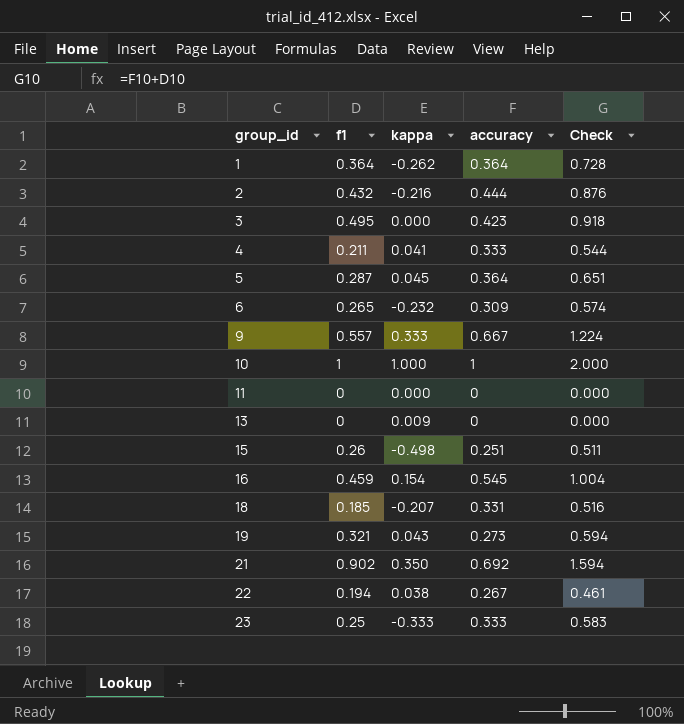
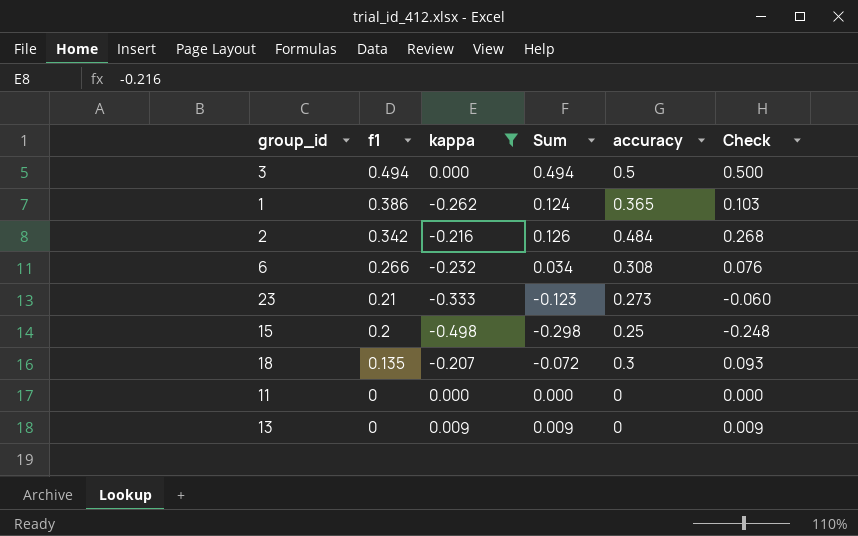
filter: none -> kappa <= 0.009
row order: group_id ascending -> f1 descending
column Sum | formula: none -> [f1] + [kappa]
column Check | formula: [f1] + [accuracy] -> [kappa] + [accuracy]
3 | f1: 0.495 -> 0.494
3 | accuracy: 0.423 -> 0.5
1 | f1: 0.364 -> 0.386
1 | accuracy: 0.364 -> 0.365
2 | f1: 0.432 -> 0.342
2 | accuracy: 0.444 -> 0.484
6 | f1: 0.265 -> 0.266
6 | accuracy: 0.309 -> 0.308
23 | f1: 0.25 -> 0.21
23 | accuracy: 0.333 -> 0.273
15 | f1: 0.26 -> 0.2
15 | accuracy: 0.251 -> 0.25
18 | f1: 0.185 -> 0.135
18 | accuracy: 0.331 -> 0.3

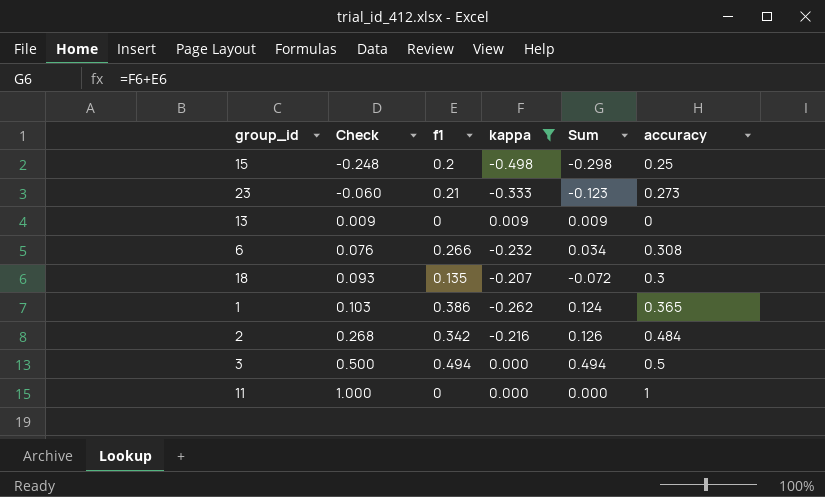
row order: f1 descending -> Check ascending
column Check | position: 6 -> 2
11 | Check: 0.000 -> 1.000
11 | accuracy: 0 -> 1

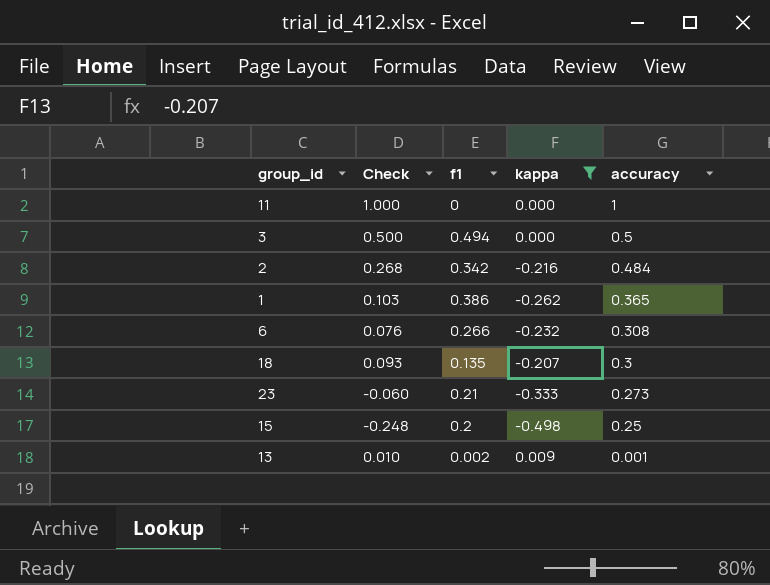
row order: Check ascending -> accuracy descending
column Sum | formula: [f1] + [kappa] -> none
13 | Check: 0.009 -> 0.010
13 | f1: 0 -> 0.002
13 | accuracy: 0 -> 0.001

